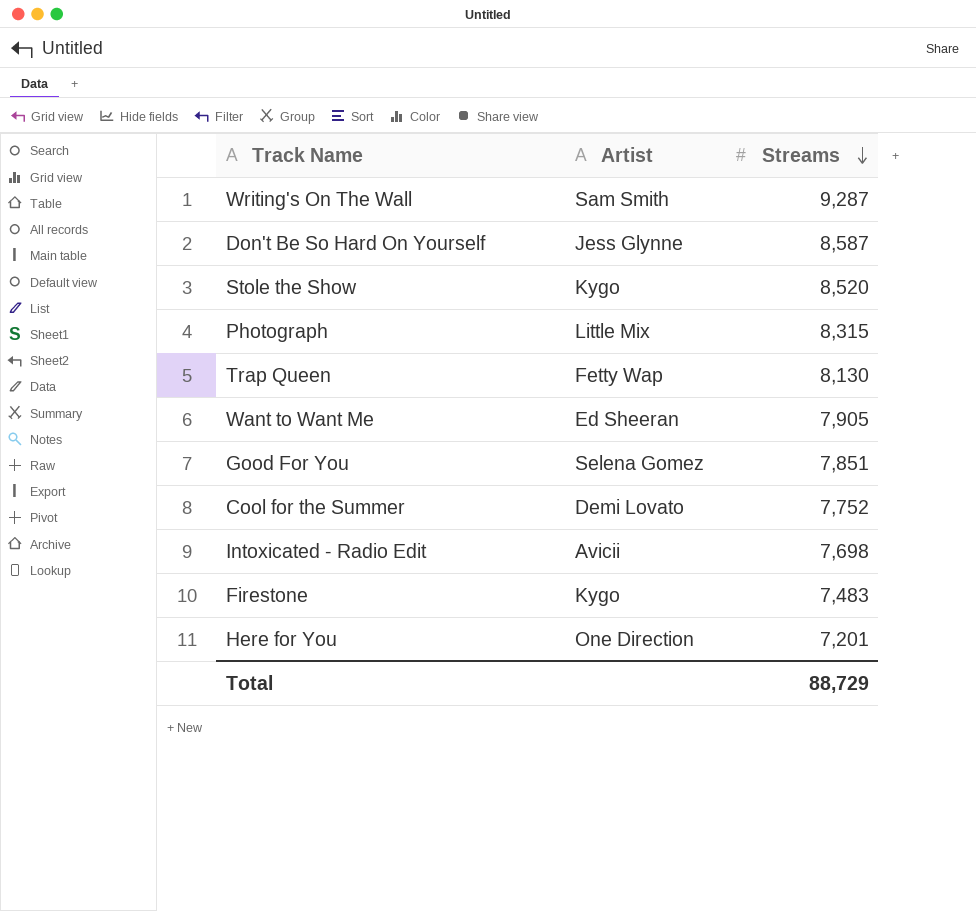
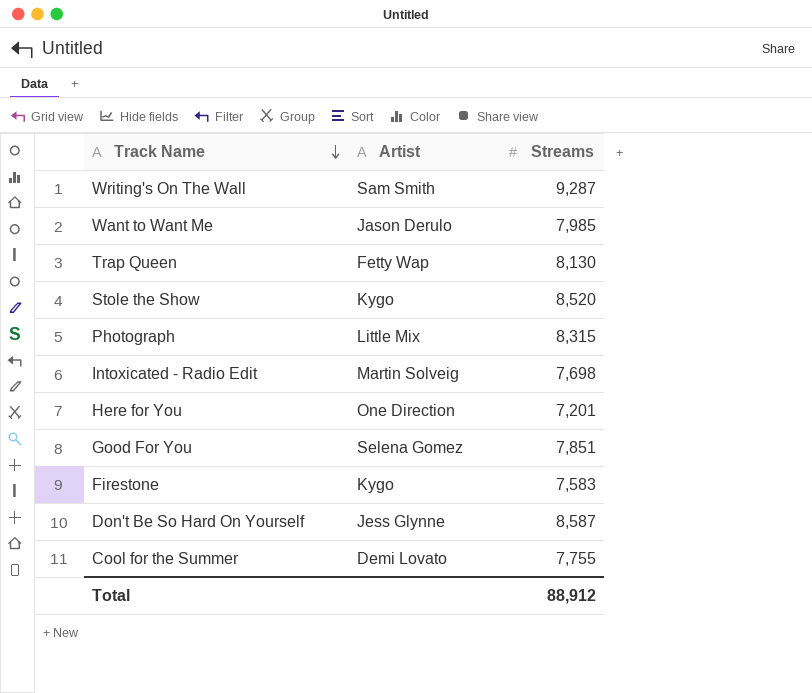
row order: Streams descending -> Track Name descending
Want to Want Me | Artist: Ed Sheeran -> Jason Derulo
Want to Want Me | Streams: 7,905 -> 7,985
Intoxicated - Radio Edit | Artist: Avicii -> Martin Solveig
Firestone | Streams: 7,483 -> 7,583
Cool for the Summer | Streams: 7,752 -> 7,755
Total | Streams: 88,729 -> 88,912

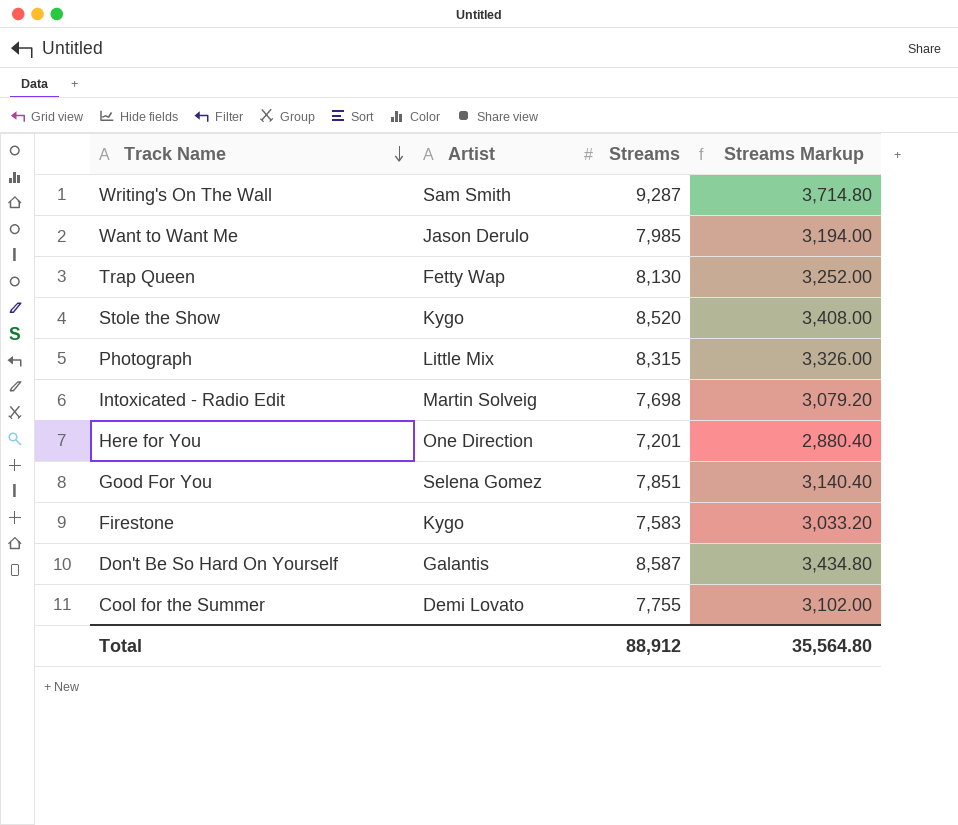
column Streams Markup | formula: none -> [Streams] * 0.4
Don't Be So Hard On Yourself | Artist: Jess Glynne -> Galantis

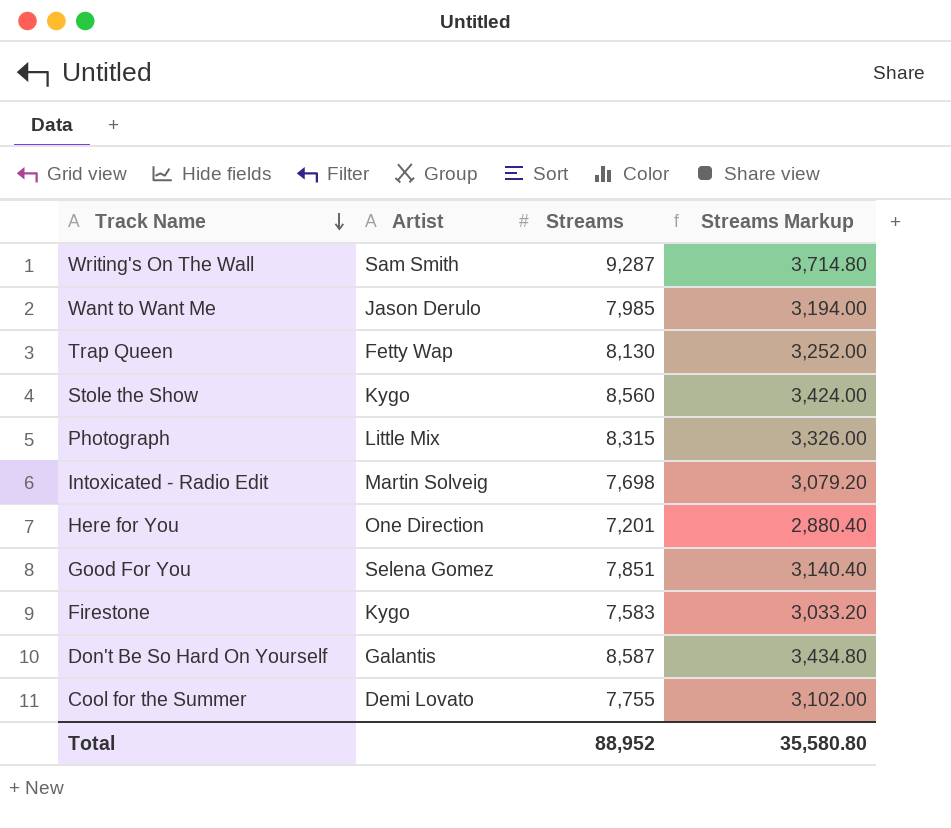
Stole the Show | Streams: 8,520 -> 8,560
Stole the Show | Streams Markup: 3,408.00 -> 3,424.00
Total | Streams: 88,912 -> 88,952
Total | Streams Markup: 35,564.80 -> 35,580.80

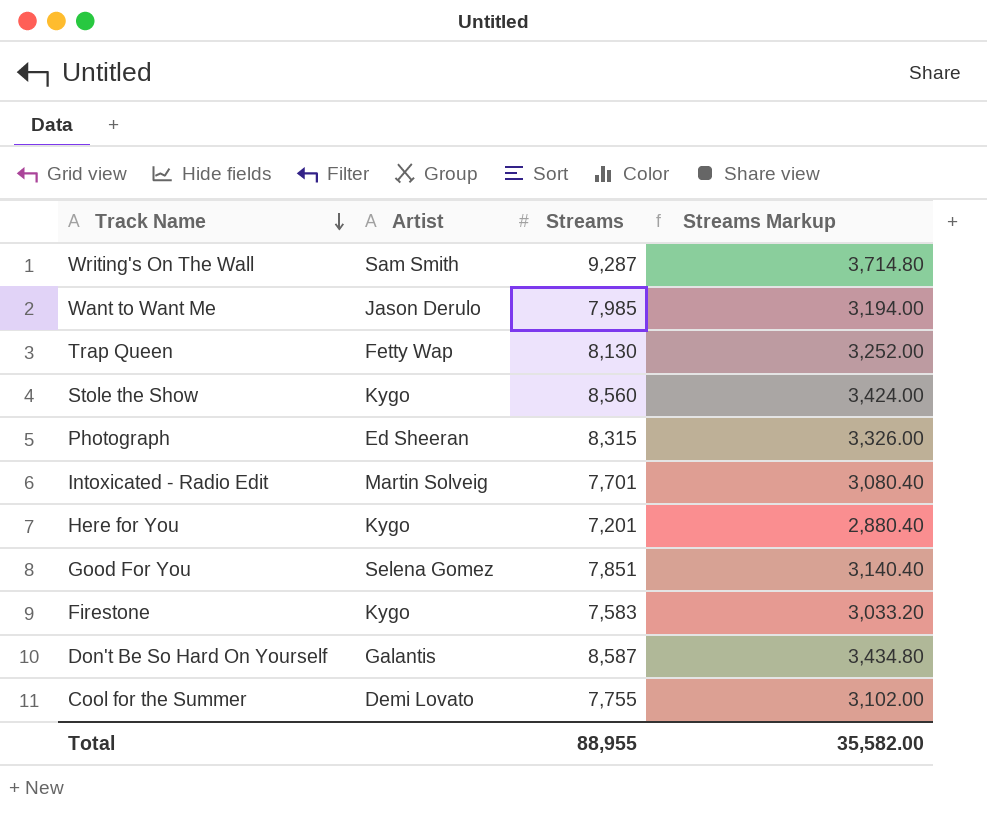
Photograph | Artist: Little Mix -> Ed Sheeran
Intoxicated - Radio Edit | Streams: 7,698 -> 7,701
Intoxicated - Radio Edit | Streams Markup: 3,079.20 -> 3,080.40
Here for You | Artist: One Direction -> Kygo
Total | Streams: 88,952 -> 88,955
Total | Streams Markup: 35,580.80 -> 35,582.00

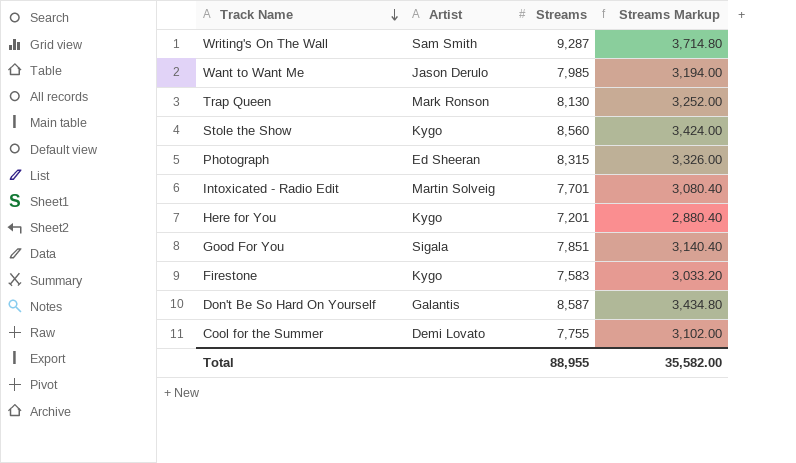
Trap Queen | Artist: Fetty Wap -> Mark Ronson
Good For You | Artist: Selena Gomez -> Sigala

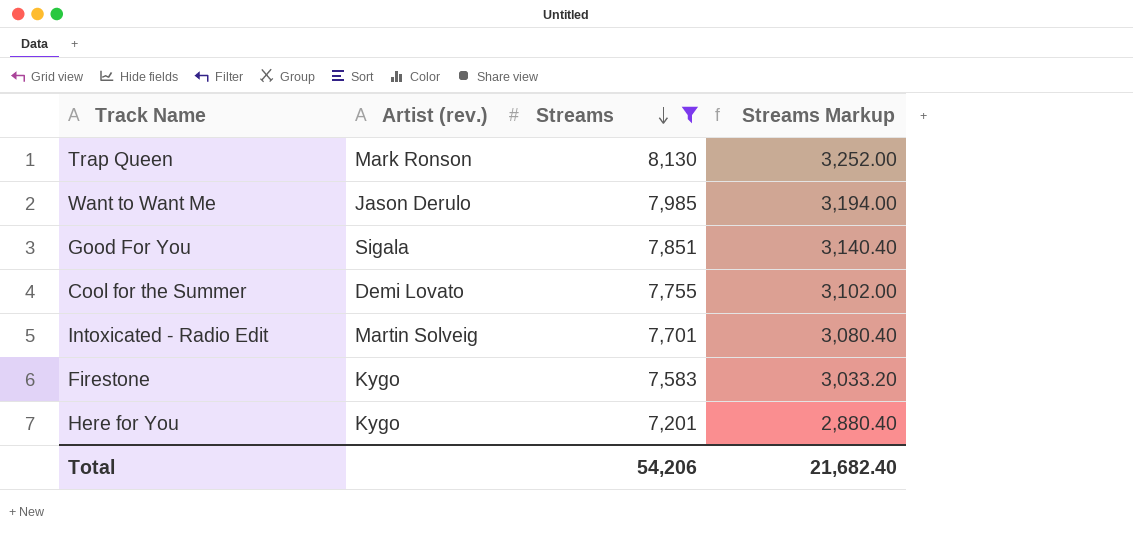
filter: none -> Streams <= 8,130
row order: Track Name descending -> Streams descending
column name: Artist -> Artist (rev.)
Total | Streams: 88,955 -> 54,206
Total | Streams Markup: 35,582.00 -> 21,682.40

